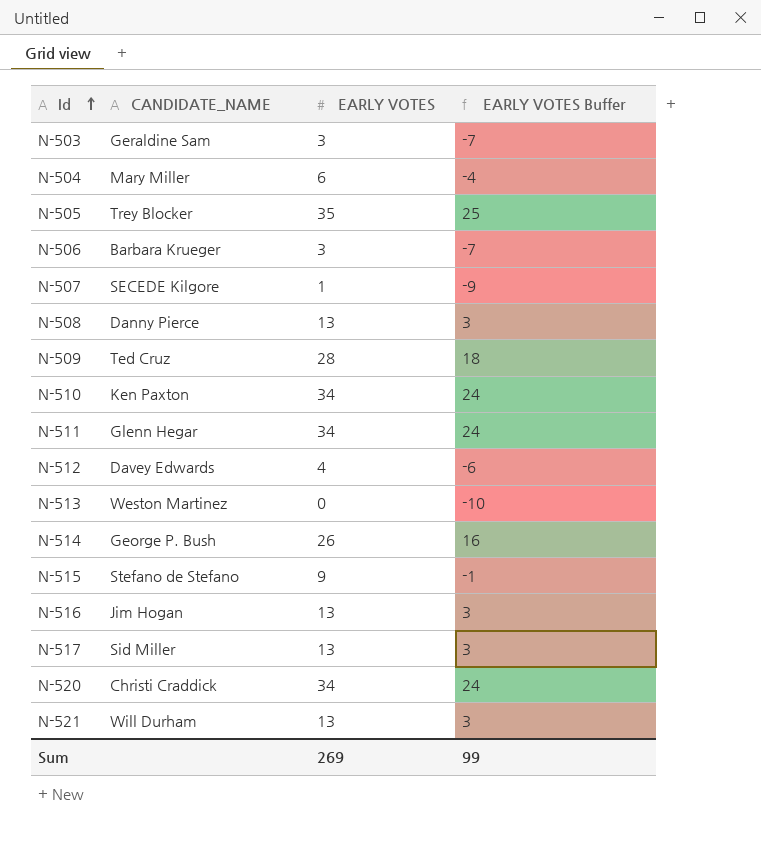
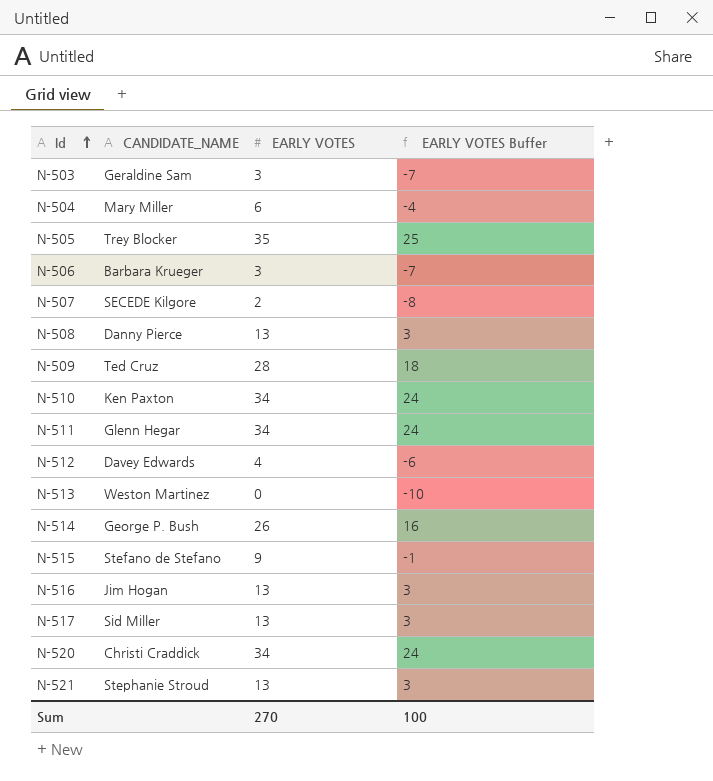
N-507 | EARLY VOTES: 1 -> 2
N-507 | EARLY VOTES Buffer: -9 -> -8
N-521 | CANDIDATE_NAME: Will Durham -> Stephanie Stroud
Sum | EARLY VOTES: 269 -> 270
Sum | EARLY VOTES Buffer: 99 -> 100

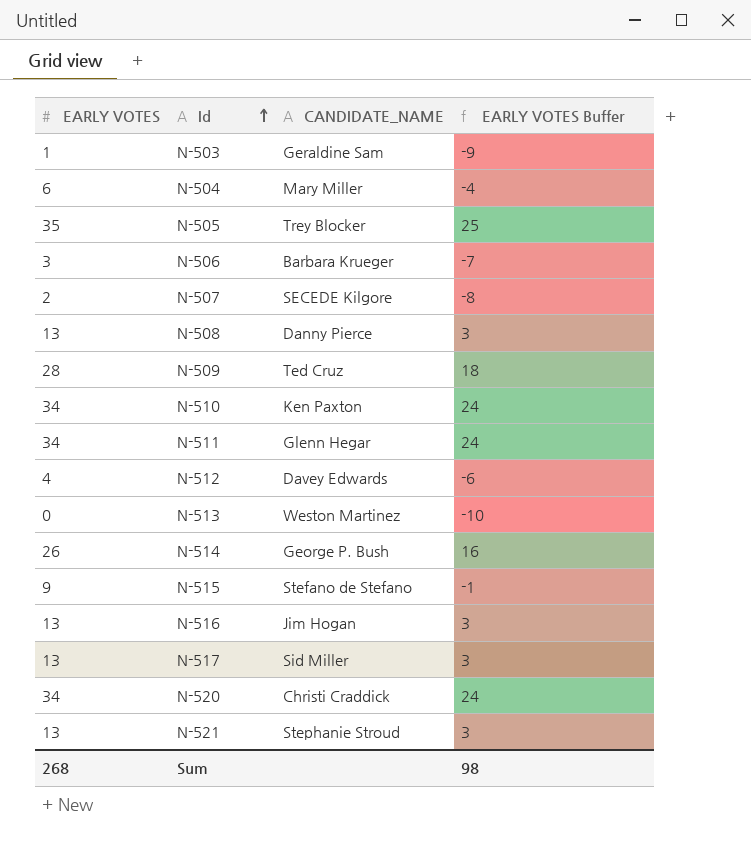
column EARLY VOTES | position: 3 -> 1
N-503 | EARLY VOTES: 3 -> 1
N-503 | EARLY VOTES Buffer: -7 -> -9
Sum | EARLY VOTES: 270 -> 268
Sum | EARLY VOTES Buffer: 100 -> 98

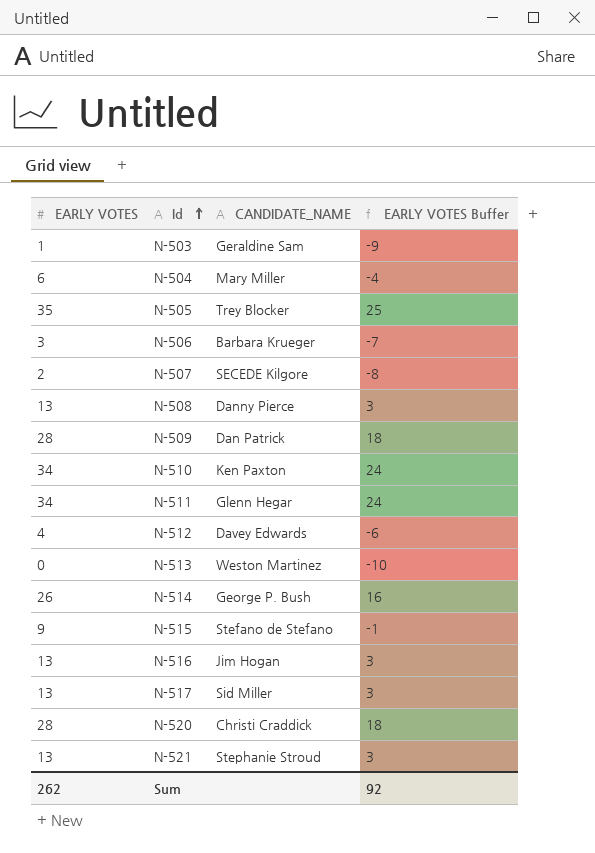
N-509 | CANDIDATE_NAME: Ted Cruz -> Dan Patrick
N-520 | EARLY VOTES: 34 -> 28
N-520 | EARLY VOTES Buffer: 24 -> 18
Sum | EARLY VOTES: 268 -> 262
Sum | EARLY VOTES Buffer: 98 -> 92

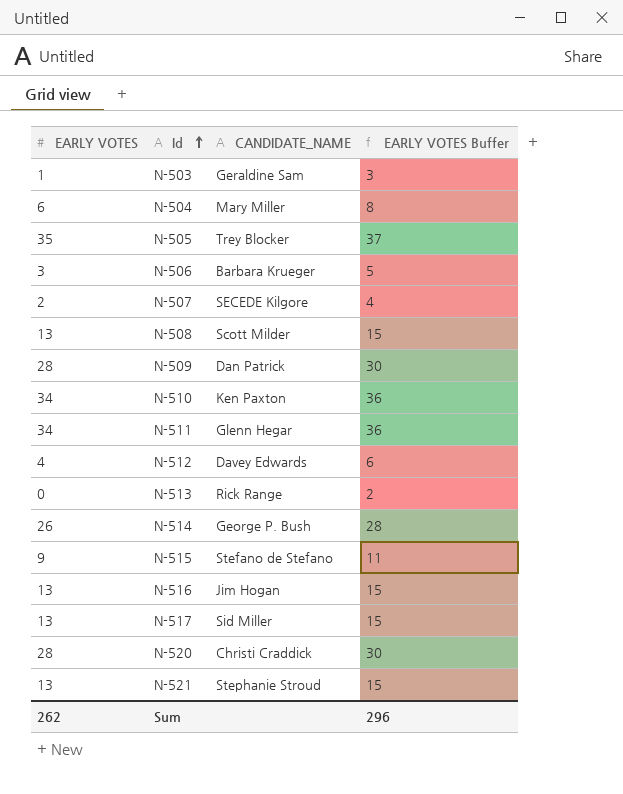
column EARLY VOTES Buffer | formula: [EARLY VOTES] - 10 -> [EARLY VOTES] + 2
N-508 | CANDIDATE_NAME: Danny Pierce -> Scott Milder
N-513 | CANDIDATE_NAME: Weston Martinez -> Rick Range
Sum | EARLY VOTES Buffer: 92 -> 296

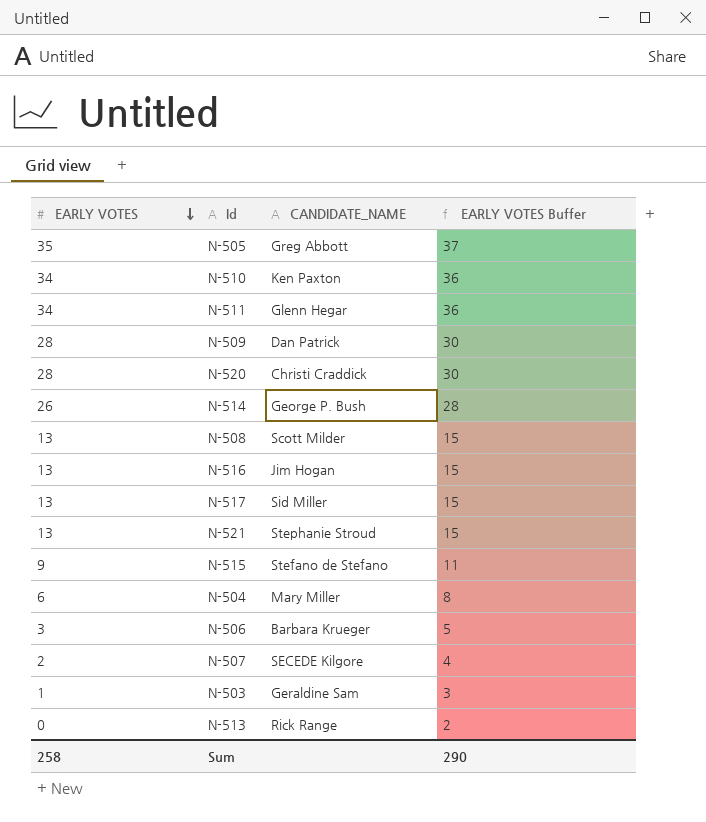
row order: Id ascending -> EARLY VOTES descending
row N-512: 4 | Davey Edwards | 6 -> none
N-505 | CANDIDATE_NAME: Trey Blocker -> Greg Abbott
Sum | EARLY VOTES: 262 -> 258
Sum | EARLY VOTES Buffer: 296 -> 290

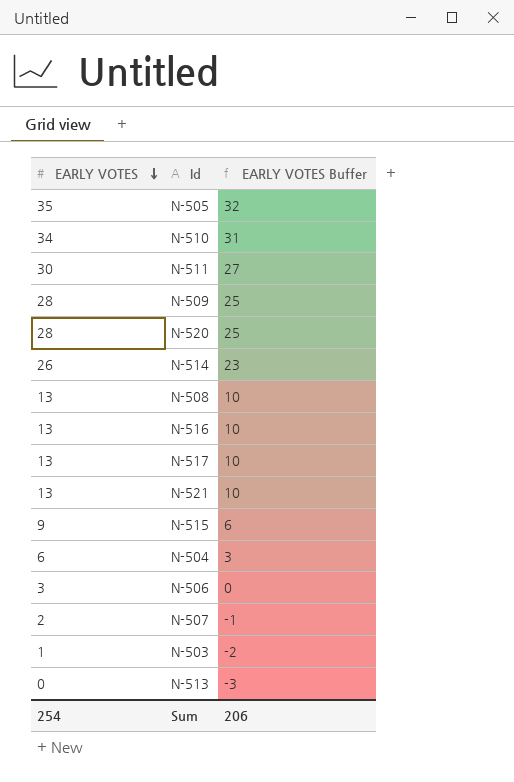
column CANDIDATE_NAME | position: 3 -> none
column EARLY VOTES Buffer | formula: [EARLY VOTES] + 2 -> [EARLY VOTES] - 3
N-511 | EARLY VOTES: 34 -> 30
Sum | EARLY VOTES: 258 -> 254
Sum | EARLY VOTES Buffer: 290 -> 206

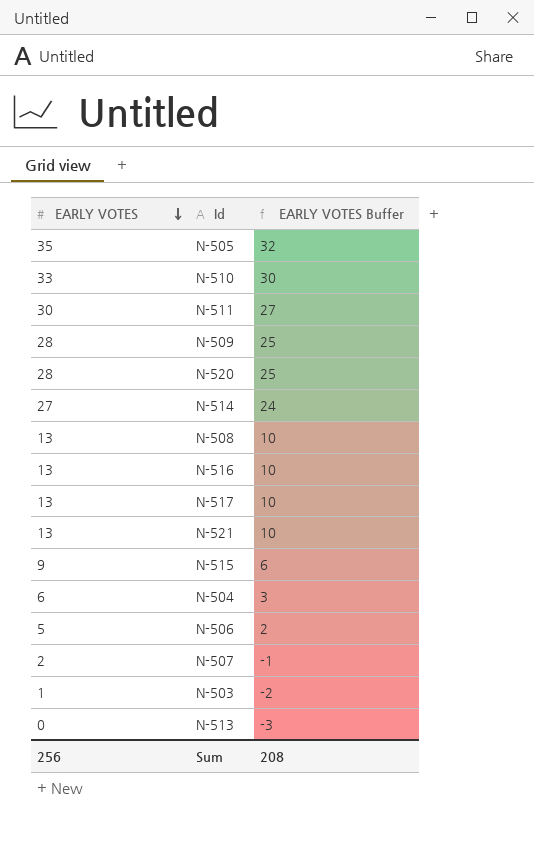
N-510 | EARLY VOTES: 34 -> 33
N-510 | EARLY VOTES Buffer: 31 -> 30
N-514 | EARLY VOTES: 26 -> 27
N-514 | EARLY VOTES Buffer: 23 -> 24
N-506 | EARLY VOTES: 3 -> 5
N-506 | EARLY VOTES Buffer: 0 -> 2
Sum | EARLY VOTES: 254 -> 256
Sum | EARLY VOTES Buffer: 206 -> 208

